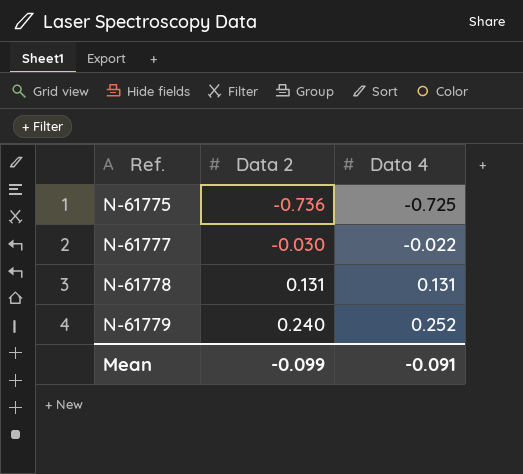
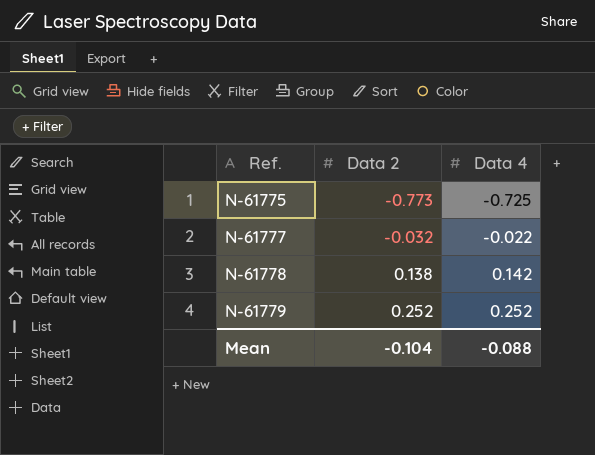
N-61775 | Data 2: -0.736 -> -0.773
N-61777 | Data 2: -0.030 -> -0.032
N-61778 | Data 2: 0.131 -> 0.138
N-61778 | Data 4: 0.131 -> 0.142
N-61779 | Data 2: 0.240 -> 0.252
Mean | Data 2: -0.099 -> -0.104
Mean | Data 4: -0.091 -> -0.088

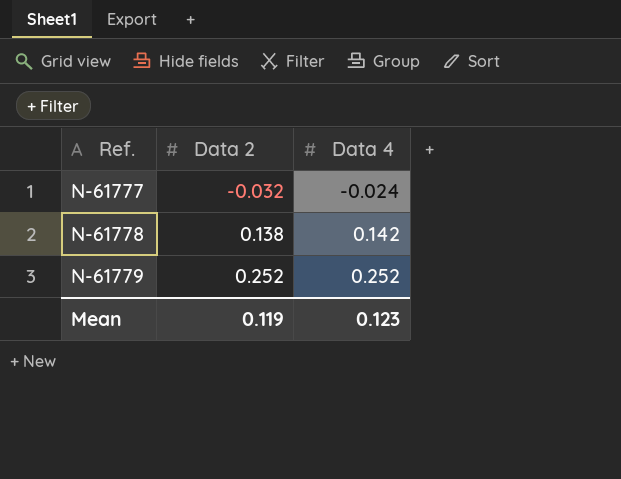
row N-61775: -0.773 | -0.725 -> none
N-61777 | Data 4: -0.022 -> -0.024
Mean | Data 2: -0.104 -> 0.119
Mean | Data 4: -0.088 -> 0.123

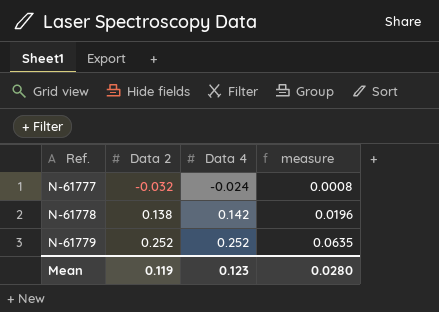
column measure | formula: none -> [Data 2] * [Data 4]

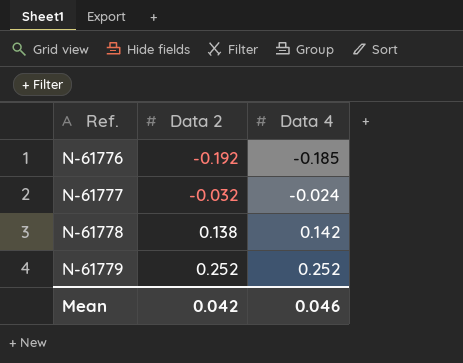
column measure | formula: [Data 2] * [Data 4] -> none
row N-61776: none -> -0.192 | -0.185
Mean | Data 2: 0.119 -> 0.042
Mean | Data 4: 0.123 -> 0.046

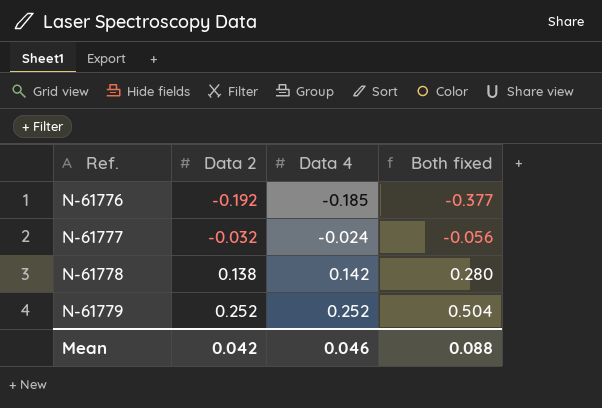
column Both fixed | formula: none -> [Data 2] + [Data 4]

